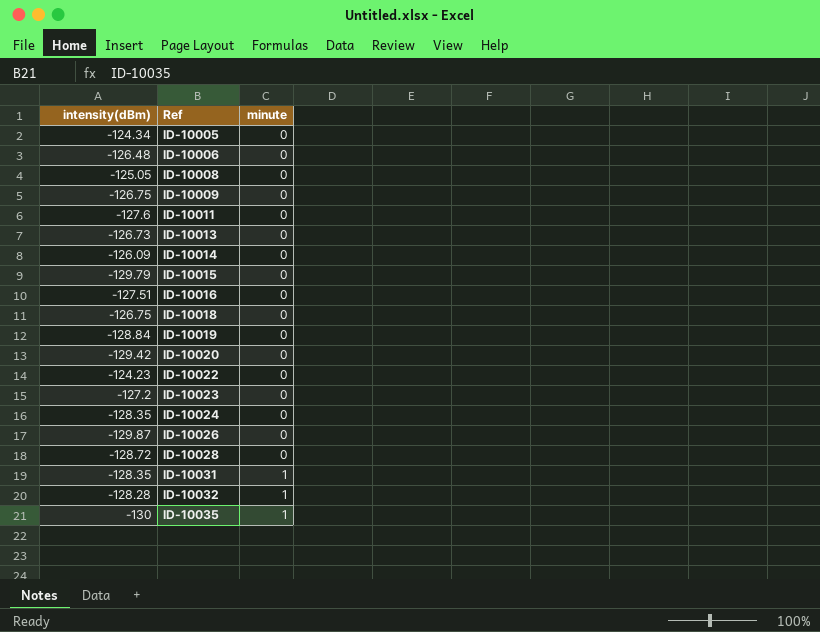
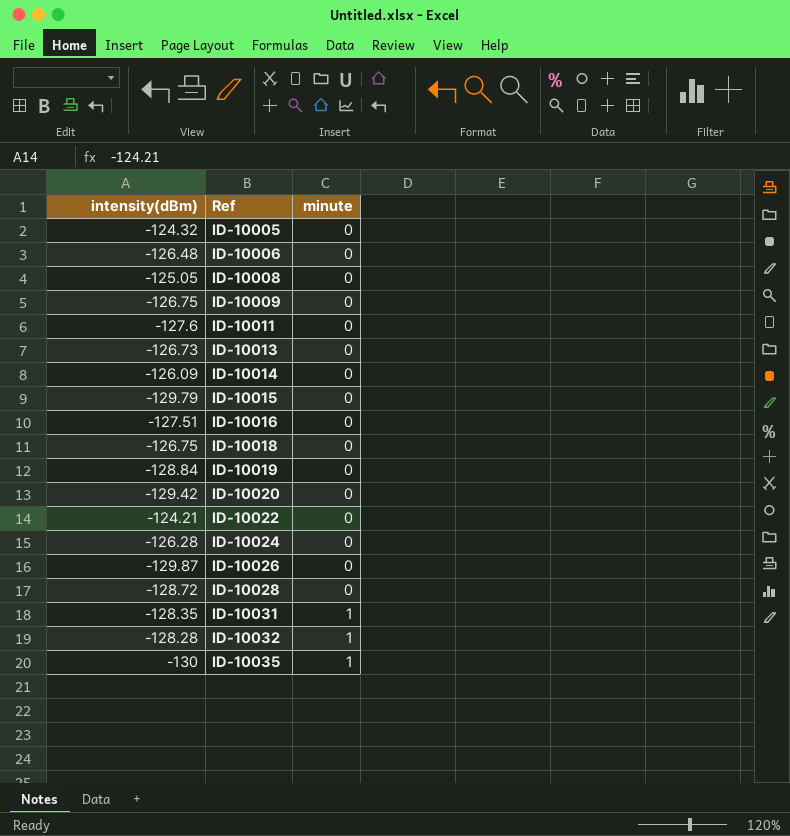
row ID-10023: -127.2 | 0 -> none
ID-10005 | intensity(dBm): -124.34 -> -124.32
ID-10022 | intensity(dBm): -124.23 -> -124.21
ID-10024 | intensity(dBm): -128.35 -> -126.28

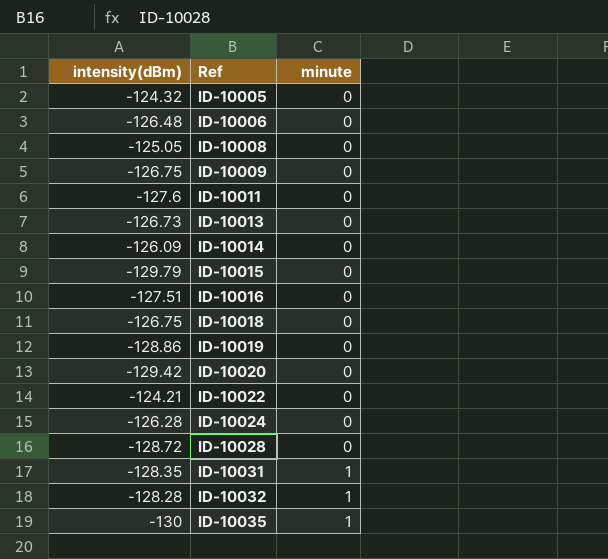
row ID-10026: -129.87 | 0 -> none
ID-10019 | intensity(dBm): -128.84 -> -128.86

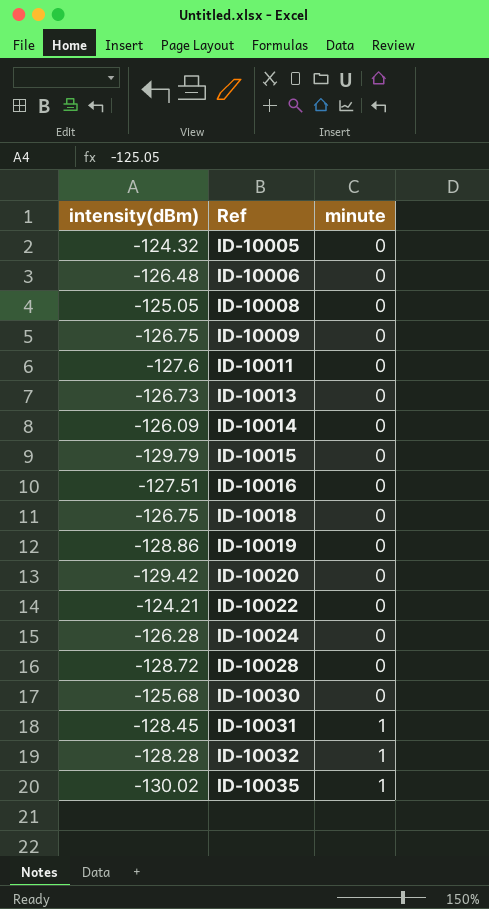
row ID-10030: none -> -125.68 | 0
ID-10031 | intensity(dBm): -128.35 -> -128.45
ID-10035 | intensity(dBm): -130 -> -130.02

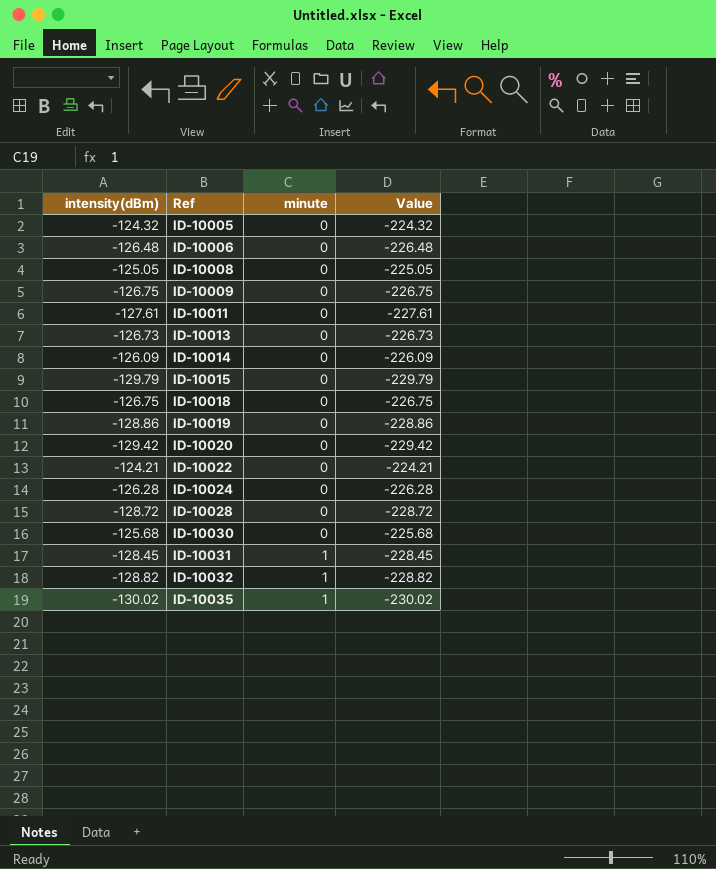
column Value | formula: none -> [intensity(dBm)] - 100
row ID-10016: -127.51 | 0 -> none
ID-10011 | intensity(dBm): -127.6 -> -127.61
ID-10032 | intensity(dBm): -128.28 -> -128.82

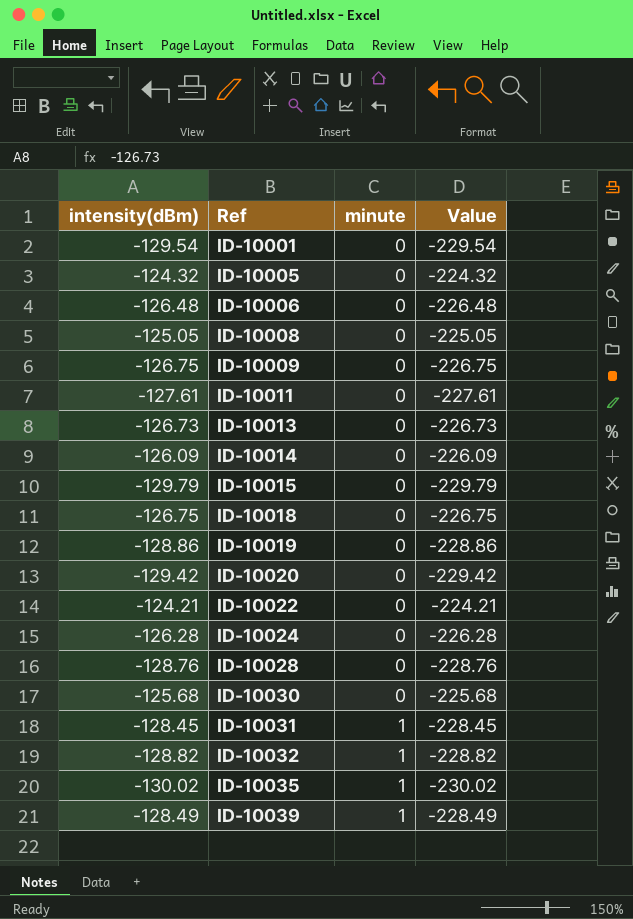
row ID-10001: none -> -129.54 | 0 | -229.54
ID-10028 | intensity(dBm): -128.72 -> -128.76
ID-10028 | Value: -228.72 -> -228.76
row ID-10039: none -> -128.49 | 1 | -228.49

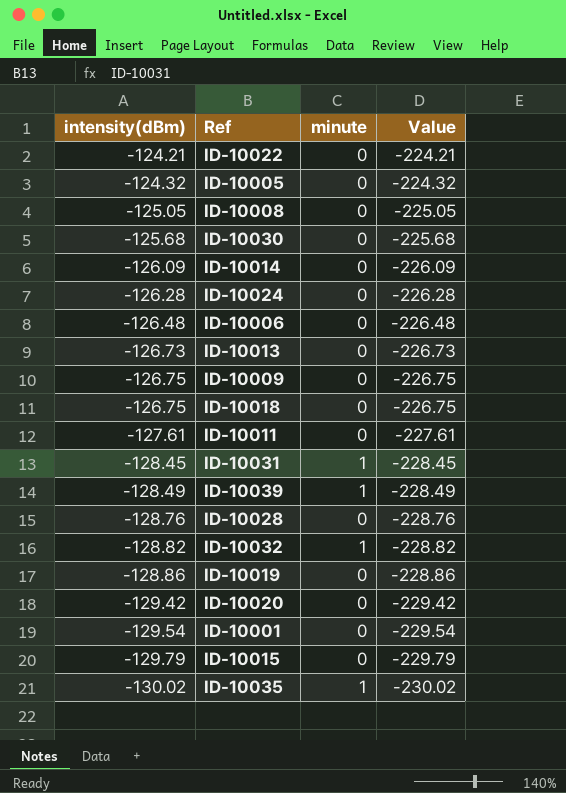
row order: Ref ascending -> intensity(dBm) descending

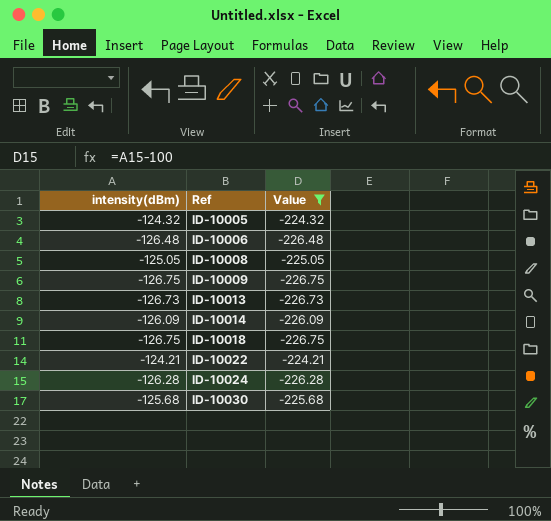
filter: none -> Value >= -226.75
row order: intensity(dBm) descending -> Ref ascending
column minute | position: 3 -> none

